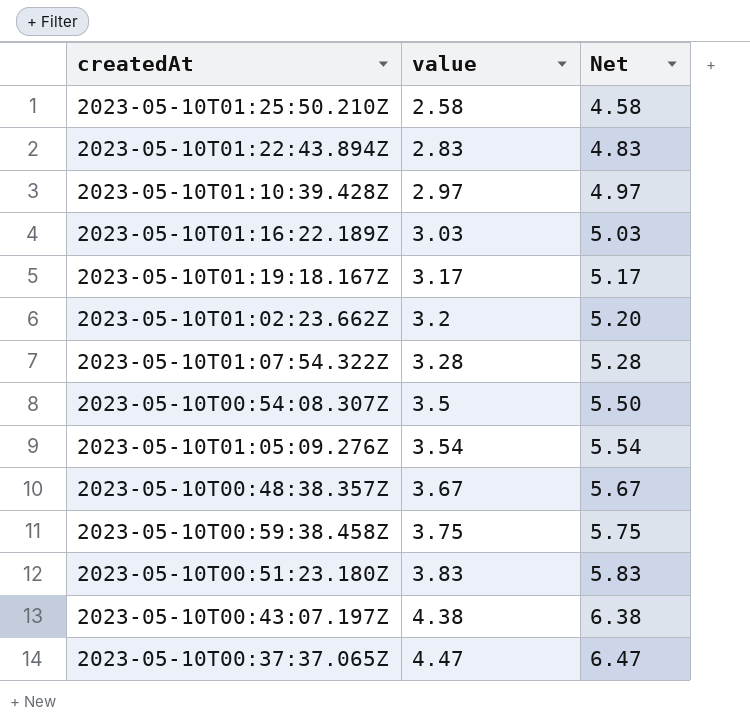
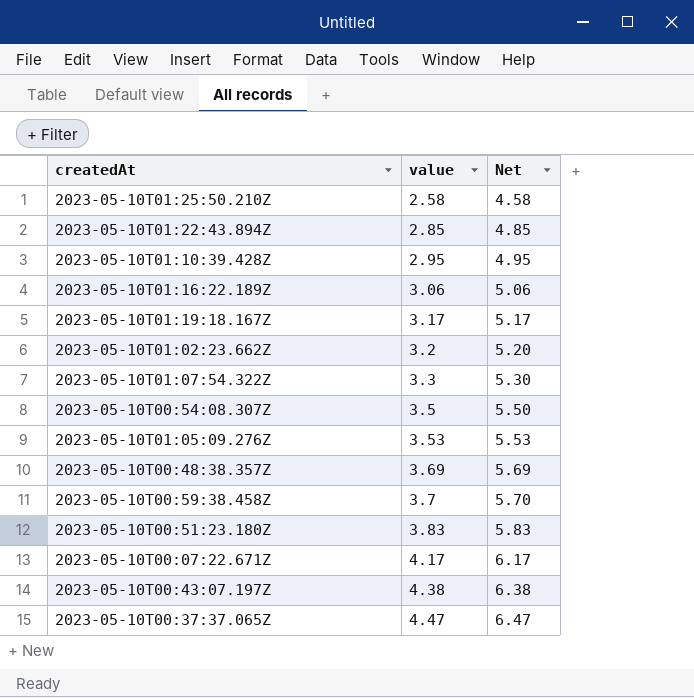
2023-05-10T01:22:43.894Z | value: 2.83 -> 2.85
2023-05-10T01:22:43.894Z | Net: 4.83 -> 4.85
2023-05-10T01:10:39.428Z | value: 2.97 -> 2.95
2023-05-10T01:10:39.428Z | Net: 4.97 -> 4.95
2023-05-10T01:16:22.189Z | value: 3.03 -> 3.06
2023-05-10T01:16:22.189Z | Net: 5.03 -> 5.06
2023-05-10T01:07:54.322Z | value: 3.28 -> 3.3
2023-05-10T01:07:54.322Z | Net: 5.28 -> 5.30
2023-05-10T01:05:09.276Z | value: 3.54 -> 3.53
2023-05-10T01:05:09.276Z | Net: 5.54 -> 5.53
2023-05-10T00:48:38.357Z | value: 3.67 -> 3.69
2023-05-10T00:48:38.357Z | Net: 5.67 -> 5.69
2023-05-10T00:59:38.458Z | value: 3.75 -> 3.7
2023-05-10T00:59:38.458Z | Net: 5.75 -> 5.70
row 2023-05-10T00:07:22.671Z: none -> 4.17 | 6.17

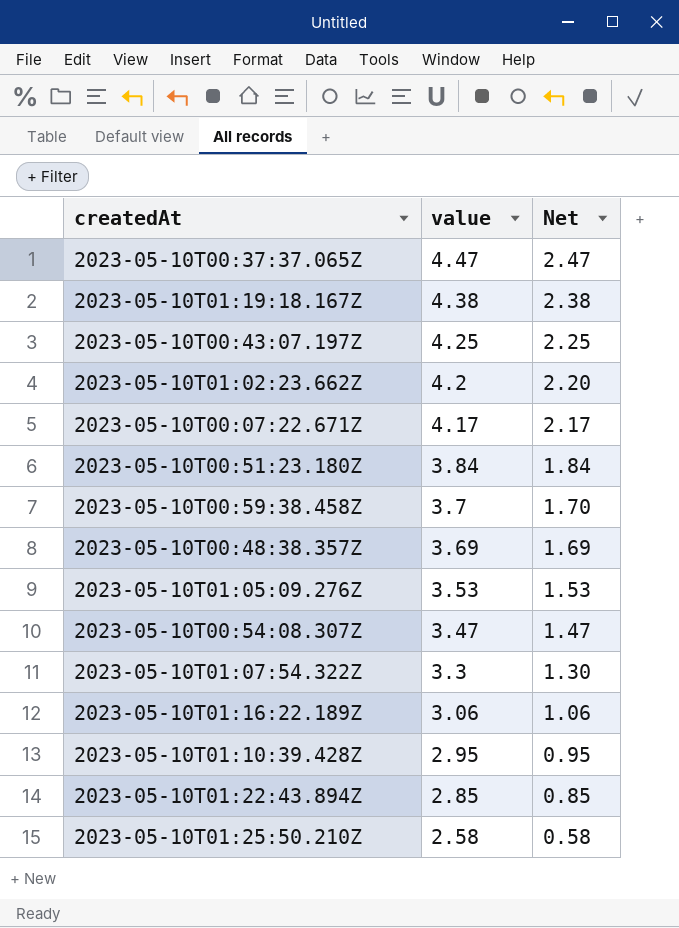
row order: value ascending -> value descending
column Net | formula: [value] + 2 -> [value] - 2
2023-05-10T01:19:18.167Z | value: 3.17 -> 4.38
2023-05-10T00:43:07.197Z | value: 4.38 -> 4.25
2023-05-10T01:02:23.662Z | value: 3.2 -> 4.2
2023-05-10T00:51:23.180Z | value: 3.83 -> 3.84
2023-05-10T00:54:08.307Z | value: 3.5 -> 3.47

